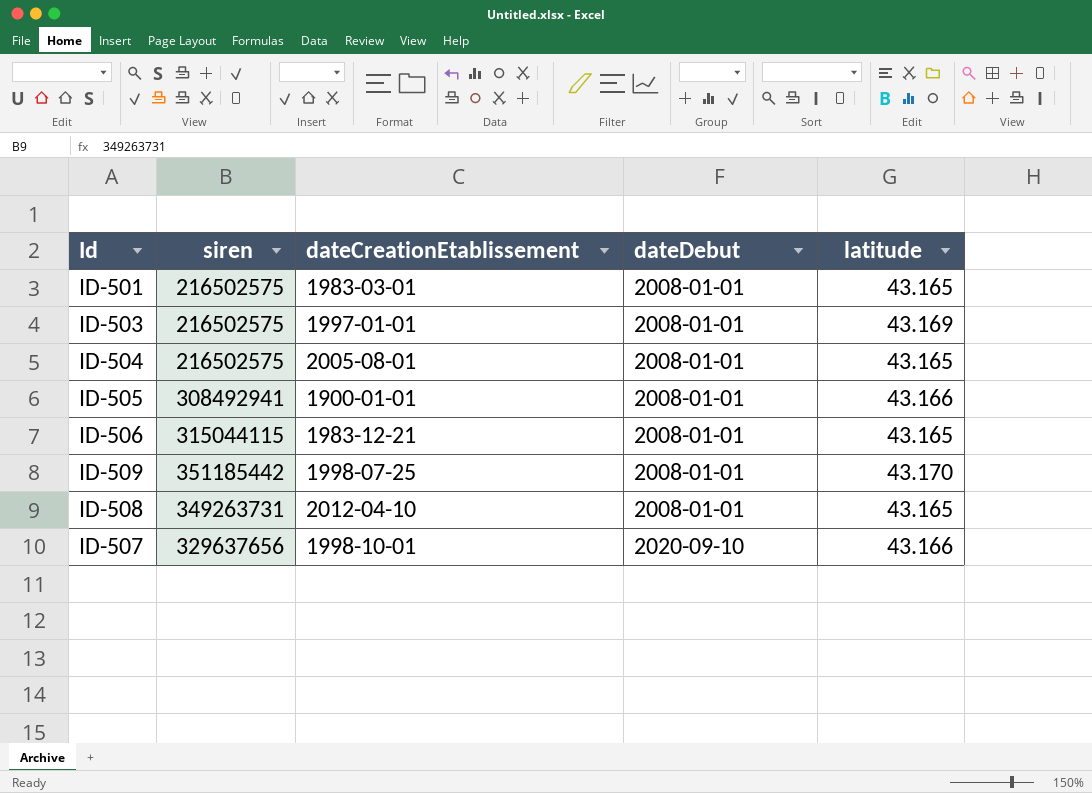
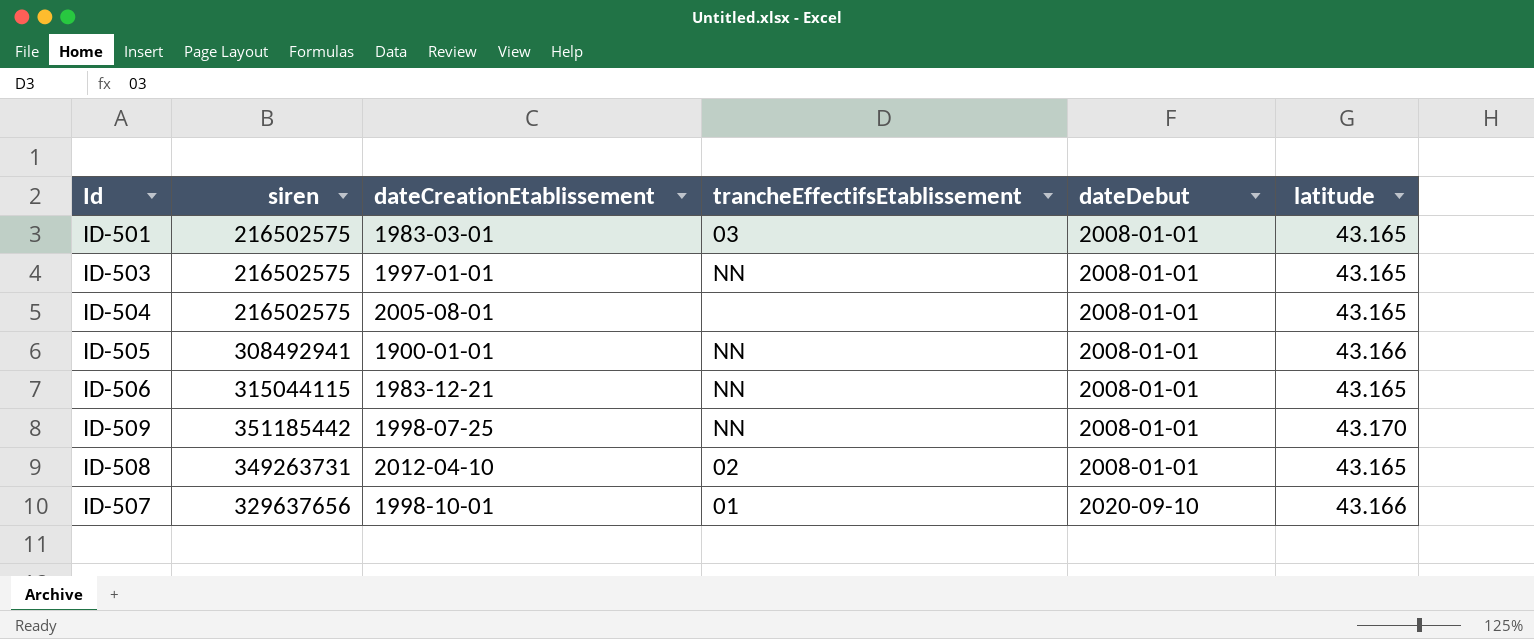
column trancheEffectifsEtablissement | position: none -> 4
ID-503 | latitude: 43.169 -> 43.165

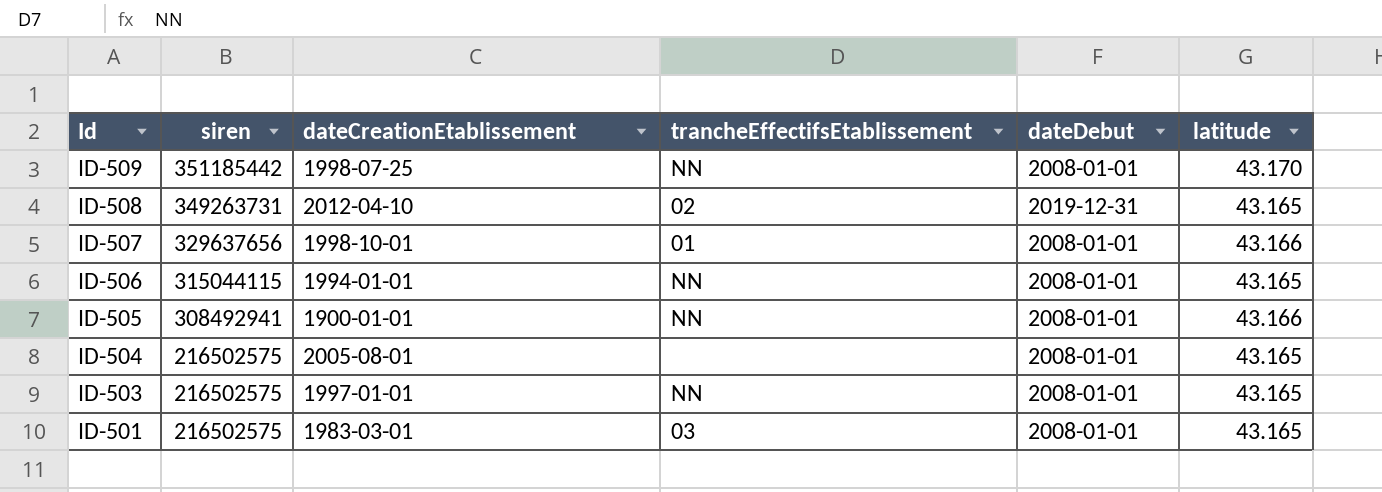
row order: dateDebut ascending -> Id descending
ID-508 | dateDebut: 2008-01-01 -> 2019-12-31
ID-507 | dateDebut: 2020-09-10 -> 2008-01-01
ID-506 | dateCreationEtablissement: 1983-12-21 -> 1994-01-01

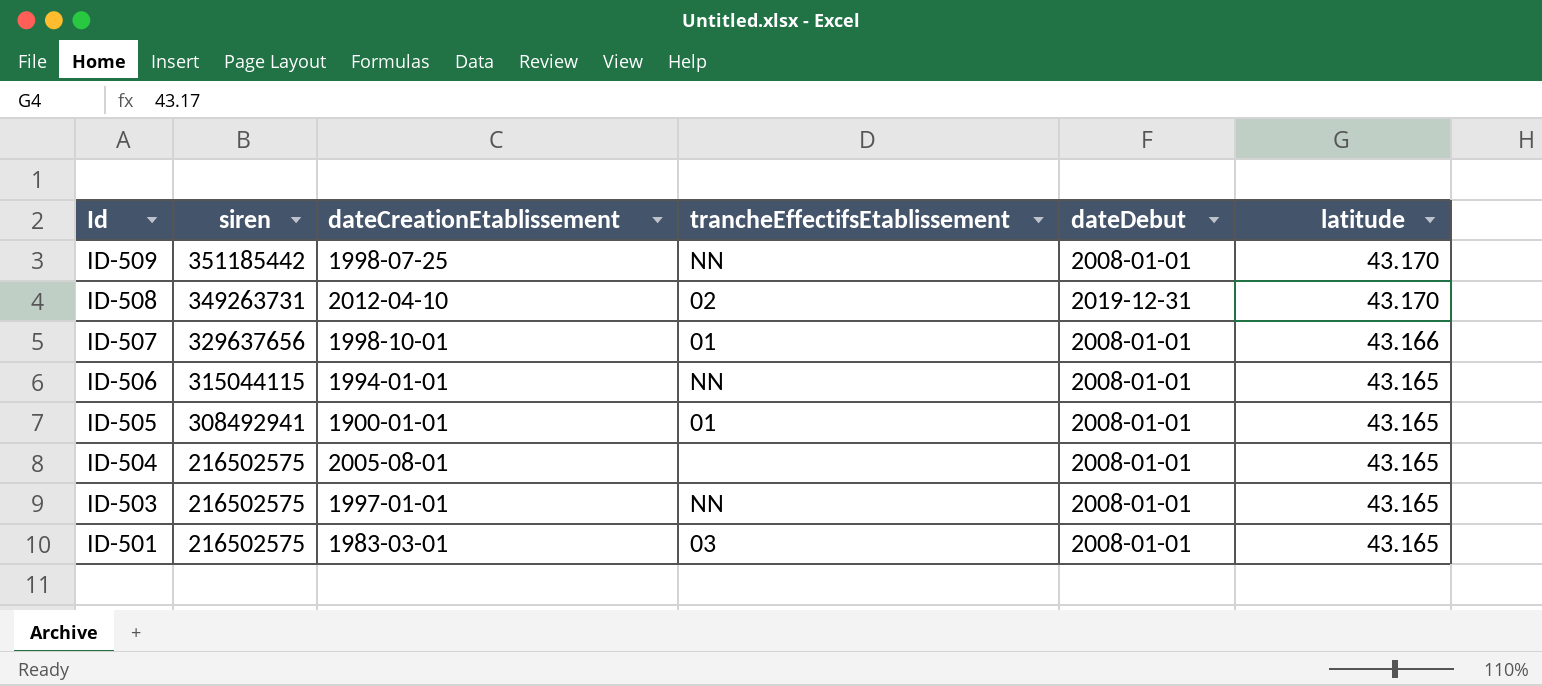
ID-508 | latitude: 43.165 -> 43.170
ID-505 | trancheEffectifsEtablissement: NN -> 01
ID-505 | latitude: 43.166 -> 43.165

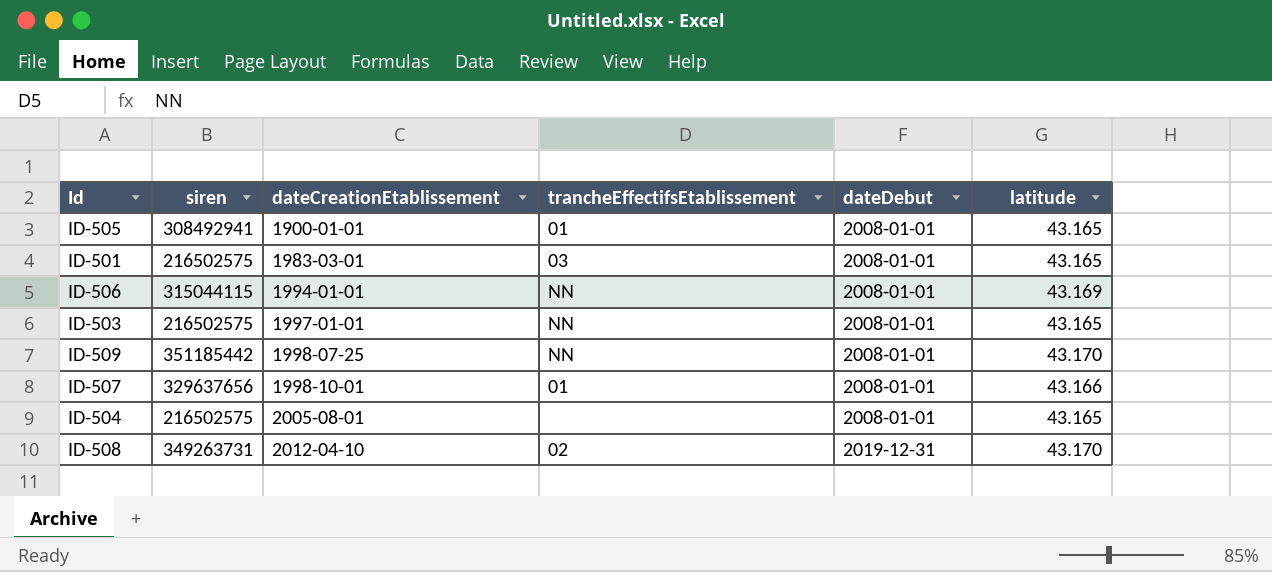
row order: Id descending -> dateCreationEtablissement ascending
ID-506 | latitude: 43.165 -> 43.169

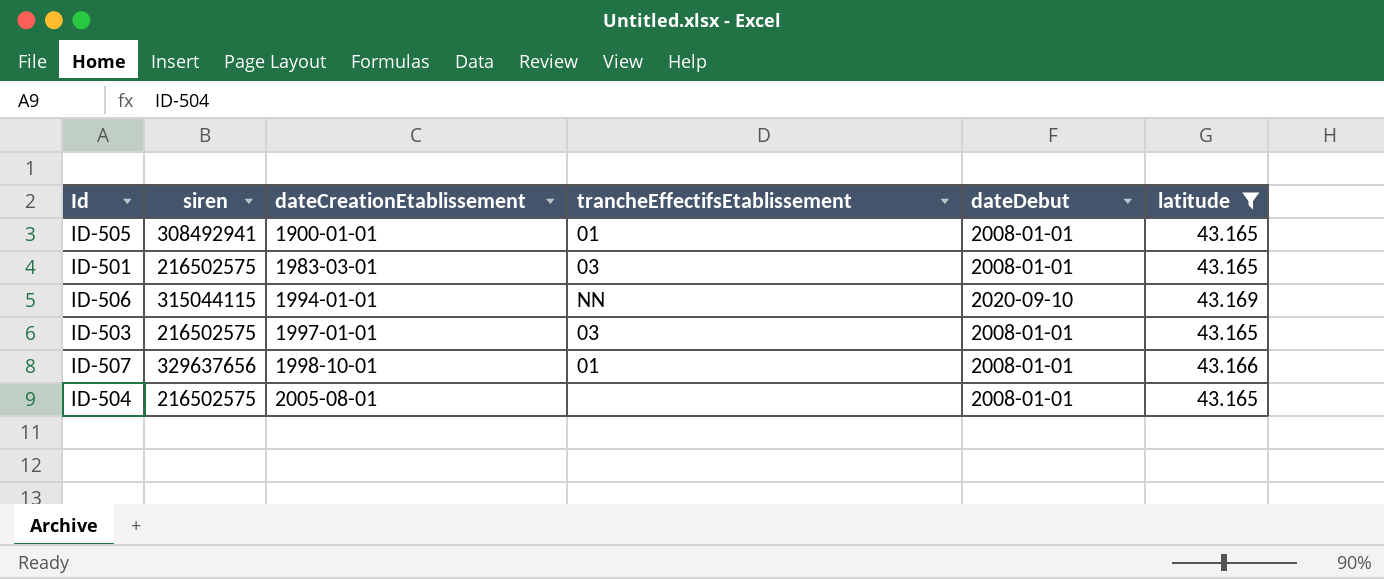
filter: none -> latitude != 43.170
ID-506 | dateDebut: 2008-01-01 -> 2020-09-10
ID-503 | trancheEffectifsEtablissement: NN -> 03

